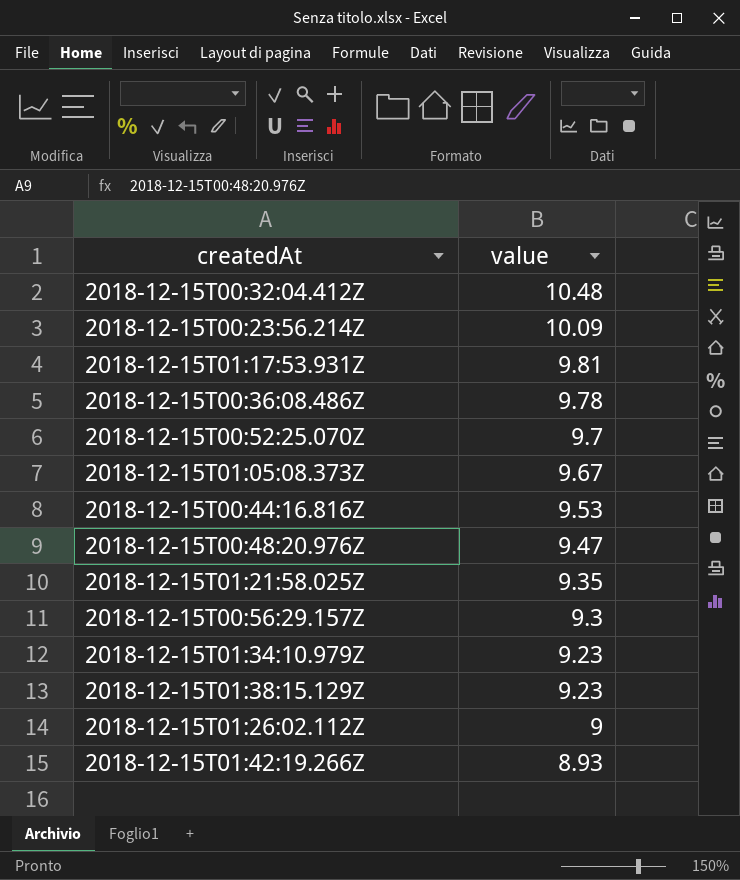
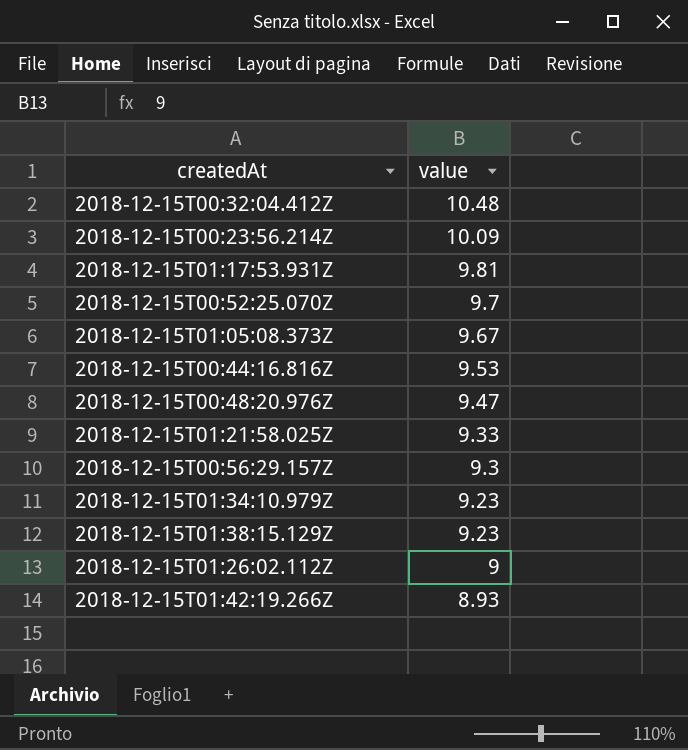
row 2018-12-15T00:36:08.486Z: 9.78 -> none
2018-12-15T01:21:58.025Z | value: 9.35 -> 9.33

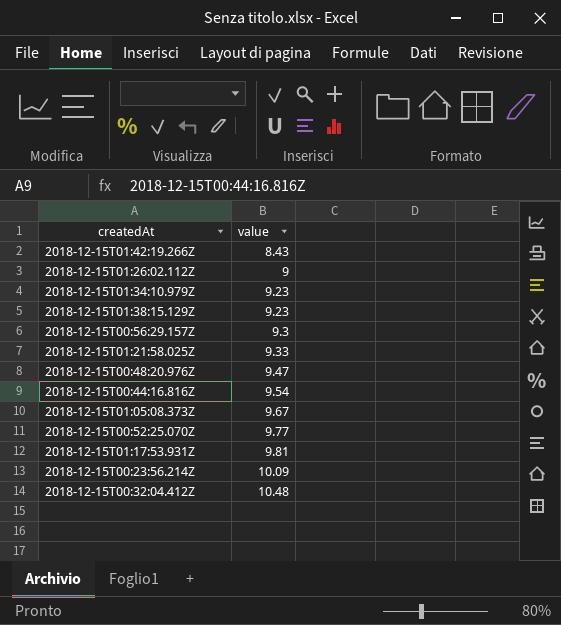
row order: value descending -> value ascending
2018-12-15T01:42:19.266Z | value: 8.93 -> 8.43
2018-12-15T00:44:16.816Z | value: 9.53 -> 9.54
2018-12-15T00:52:25.070Z | value: 9.7 -> 9.77

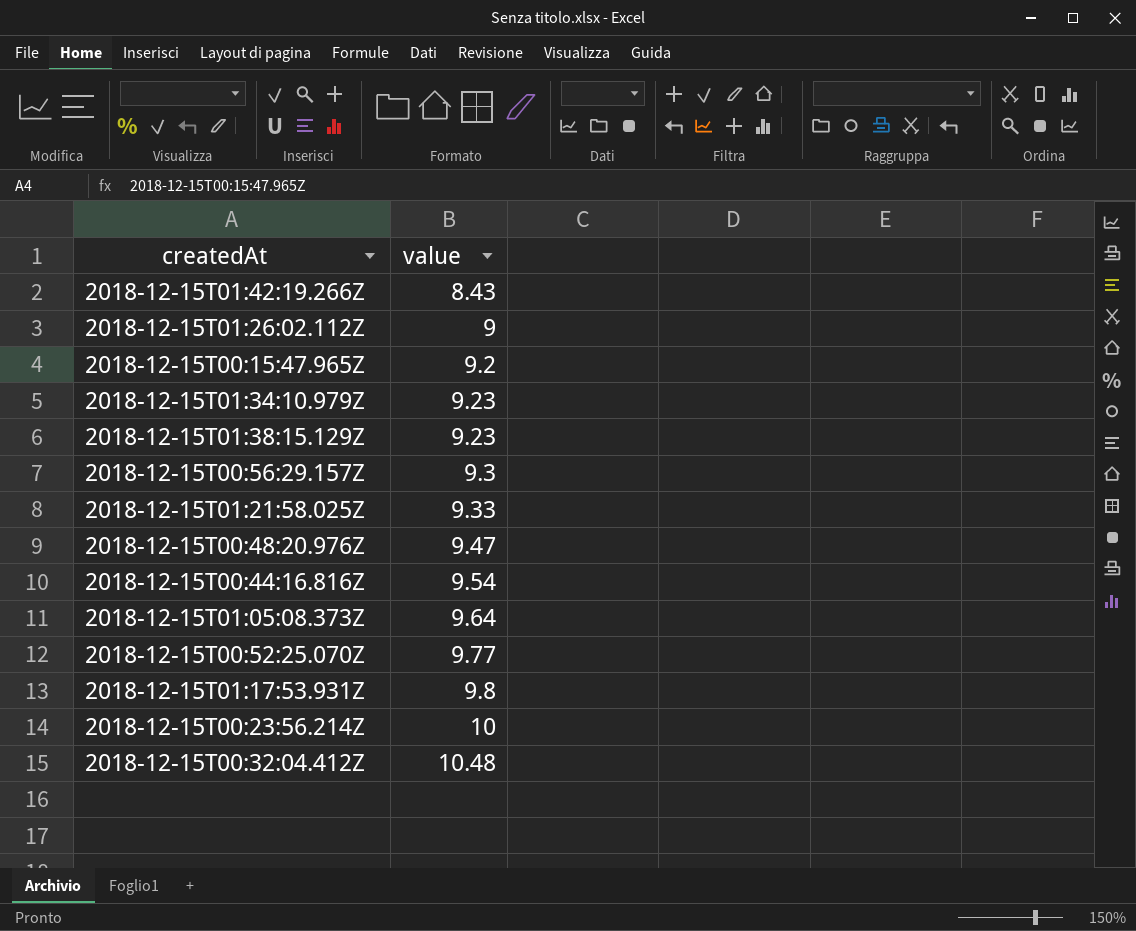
row 2018-12-15T00:15:47.965Z: none -> 9.2
2018-12-15T01:05:08.373Z | value: 9.67 -> 9.64
2018-12-15T01:17:53.931Z | value: 9.81 -> 9.8
2018-12-15T00:23:56.214Z | value: 10.09 -> 10

